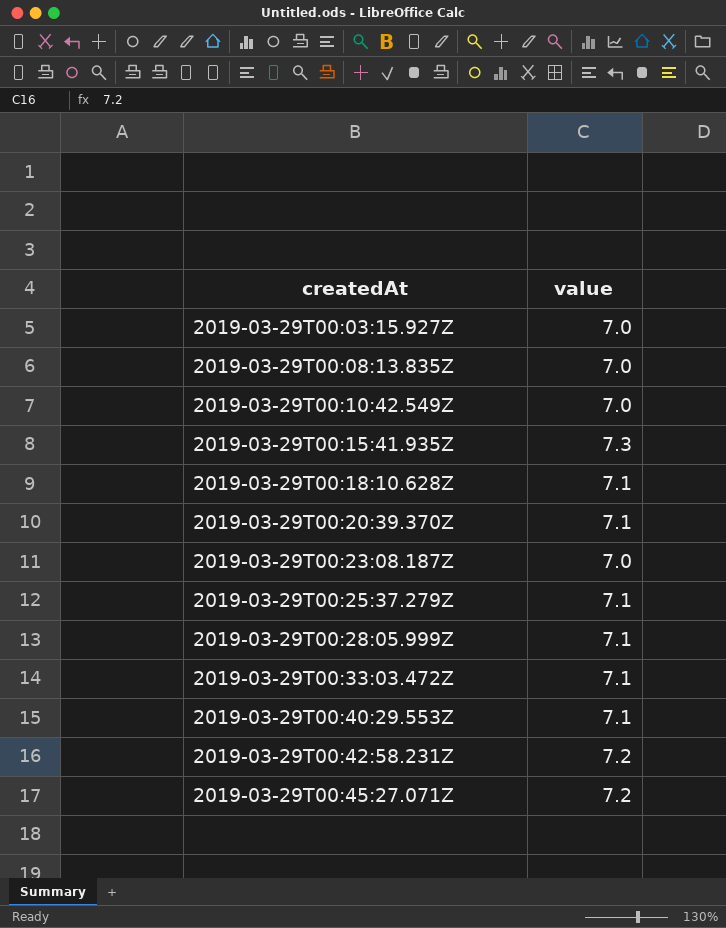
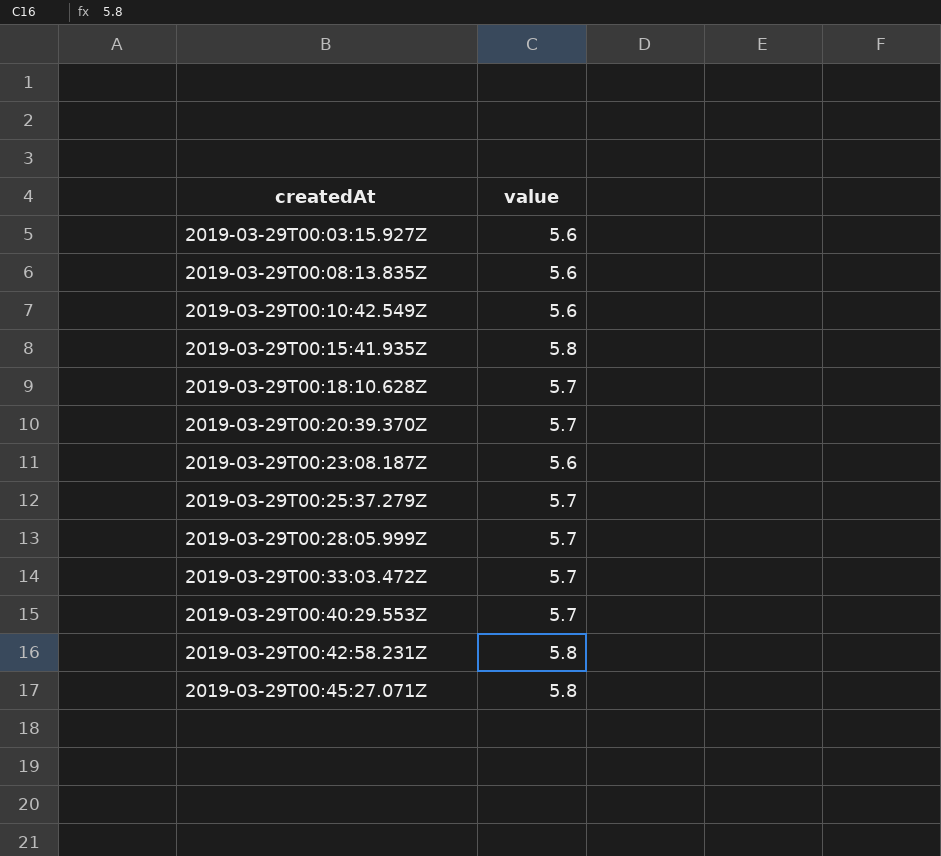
2019-03-29T00:03:15.927Z | value: 7.0 -> 5.6
2019-03-29T00:08:13.835Z | value: 7.0 -> 5.6
2019-03-29T00:10:42.549Z | value: 7.0 -> 5.6
2019-03-29T00:15:41.935Z | value: 7.3 -> 5.8
2019-03-29T00:18:10.628Z | value: 7.1 -> 5.7
2019-03-29T00:20:39.370Z | value: 7.1 -> 5.7
2019-03-29T00:23:08.187Z | value: 7.0 -> 5.6
2019-03-29T00:25:37.279Z | value: 7.1 -> 5.7
2019-03-29T00:28:05.999Z | value: 7.1 -> 5.7
2019-03-29T00:33:03.472Z | value: 7.1 -> 5.7
2019-03-29T00:40:29.553Z | value: 7.1 -> 5.7
2019-03-29T00:42:58.231Z | value: 7.2 -> 5.8
2019-03-29T00:45:27.071Z | value: 7.2 -> 5.8

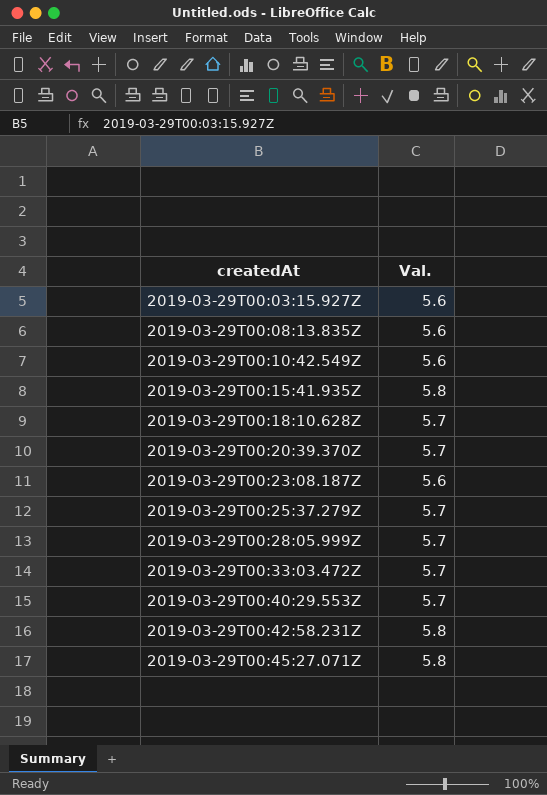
column name: value -> Val.

